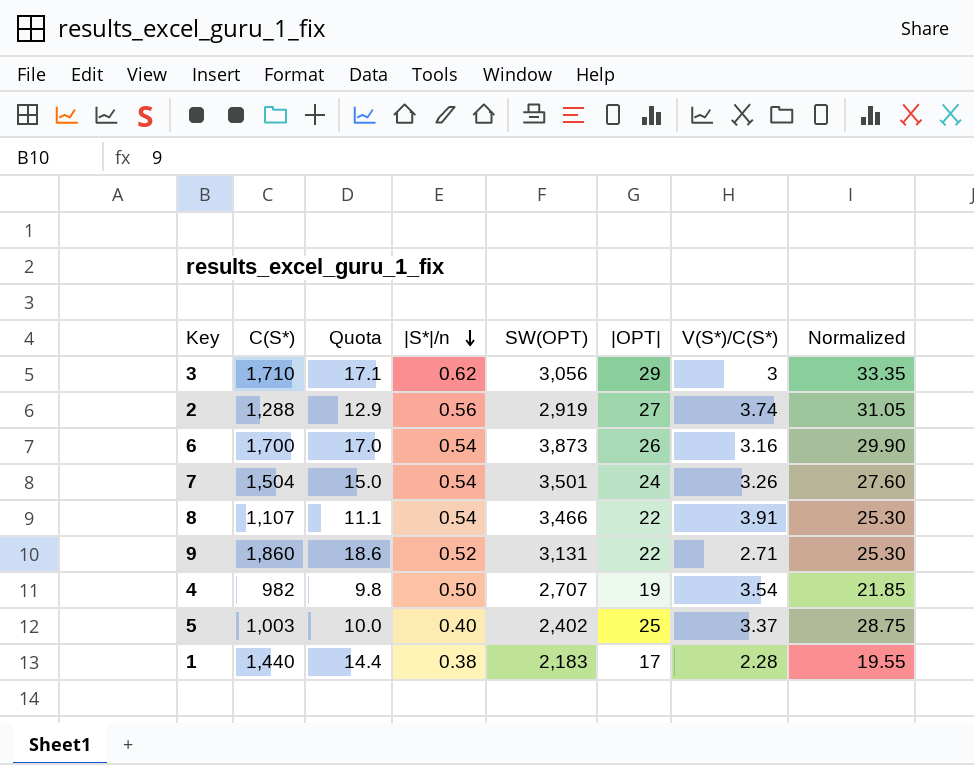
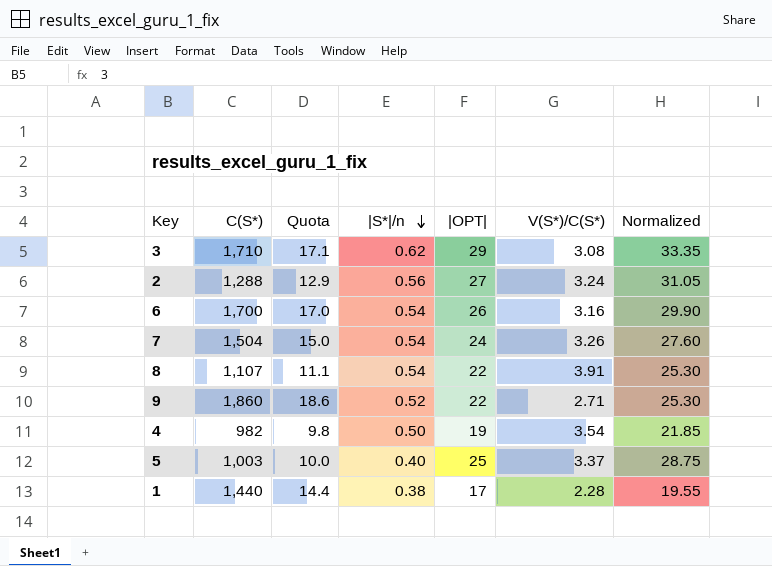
column SW(OPT) | position: 5 -> none
3 | V(S*)/C(S*): 3 -> 3.08
2 | V(S*)/C(S*): 3.74 -> 3.24

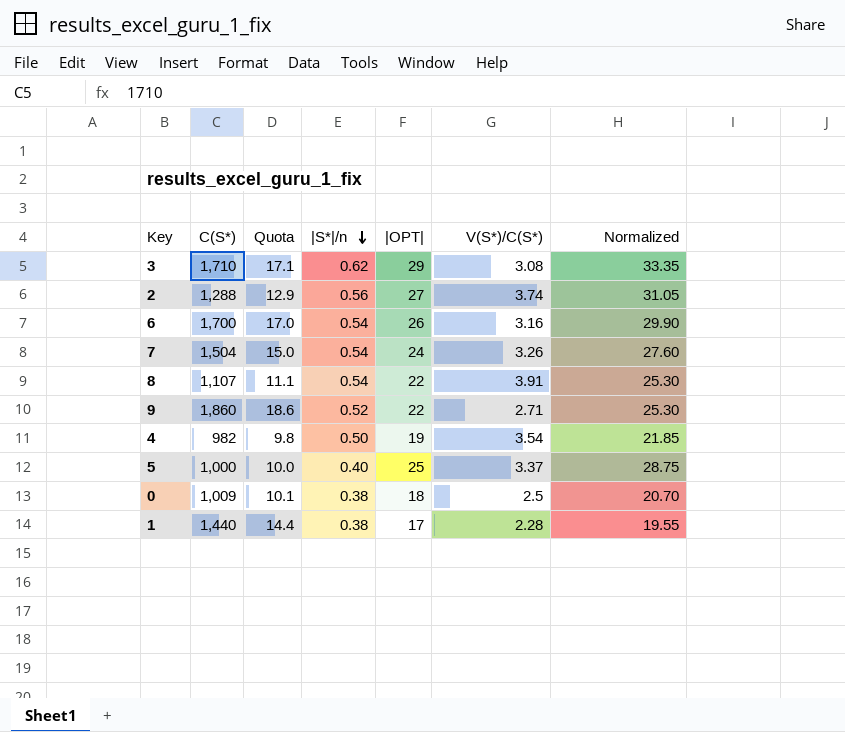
2 | V(S*)/C(S*): 3.24 -> 3.74
5 | C(S*): 1,003 -> 1,000
row 0: none -> 1,009 | 10.1 | 0.38 | 18 | 2.5 | 20.70

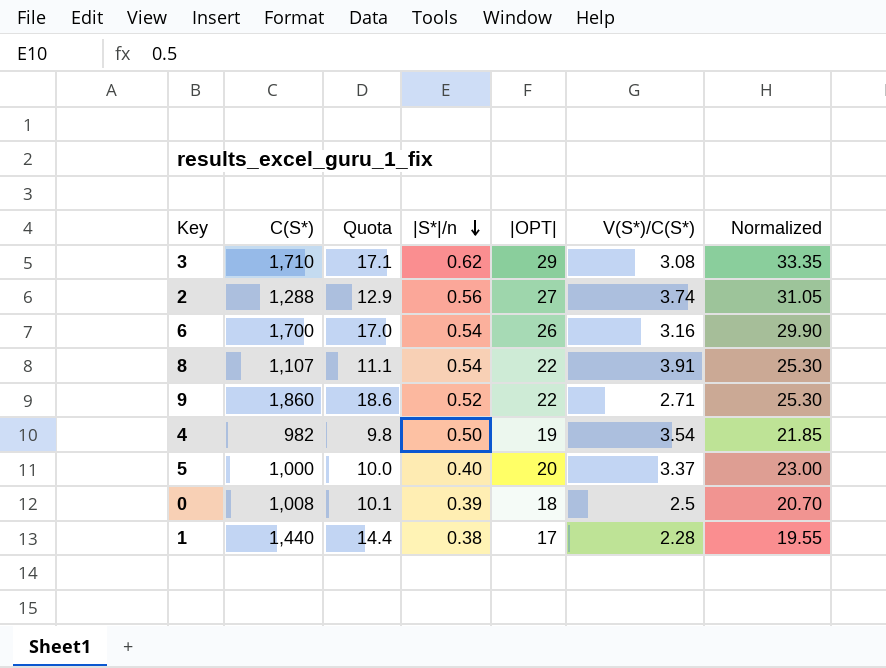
row 7: 1,504 | 15.0 | 0.54 | 24 | 3.26 | 27.60 -> none
5 | |OPT|: 25 -> 20
5 | Normalized: 28.75 -> 23.00
0 | C(S*): 1,009 -> 1,008
0 | |S*|/n: 0.38 -> 0.39

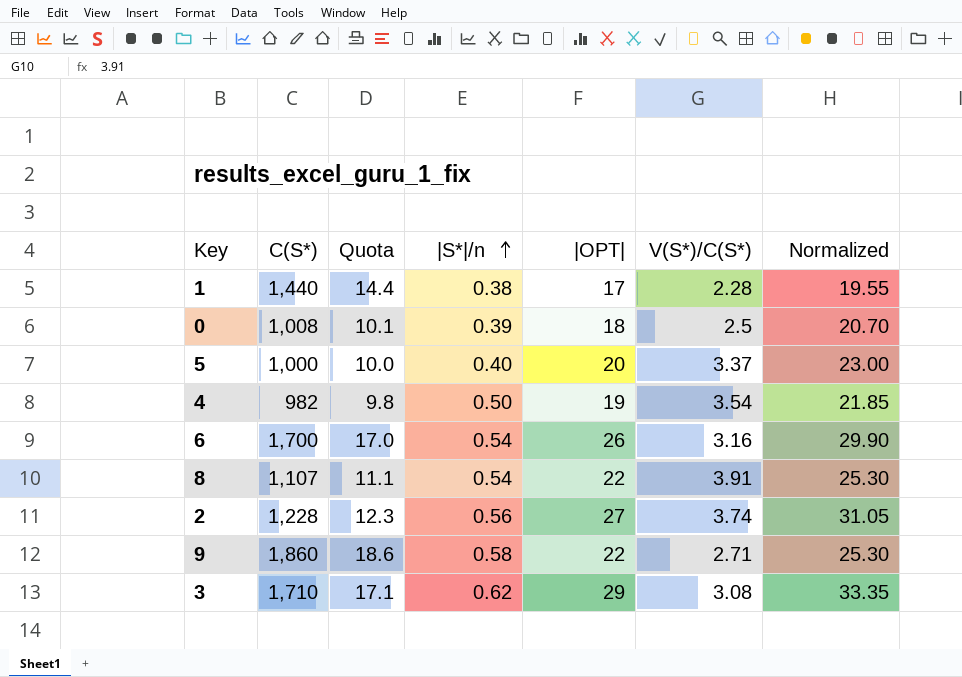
row order: |S*|/n descending -> |S*|/n ascending
2 | C(S*): 1,288 -> 1,228
2 | Quota: 12.9 -> 12.3
9 | |S*|/n: 0.52 -> 0.58

